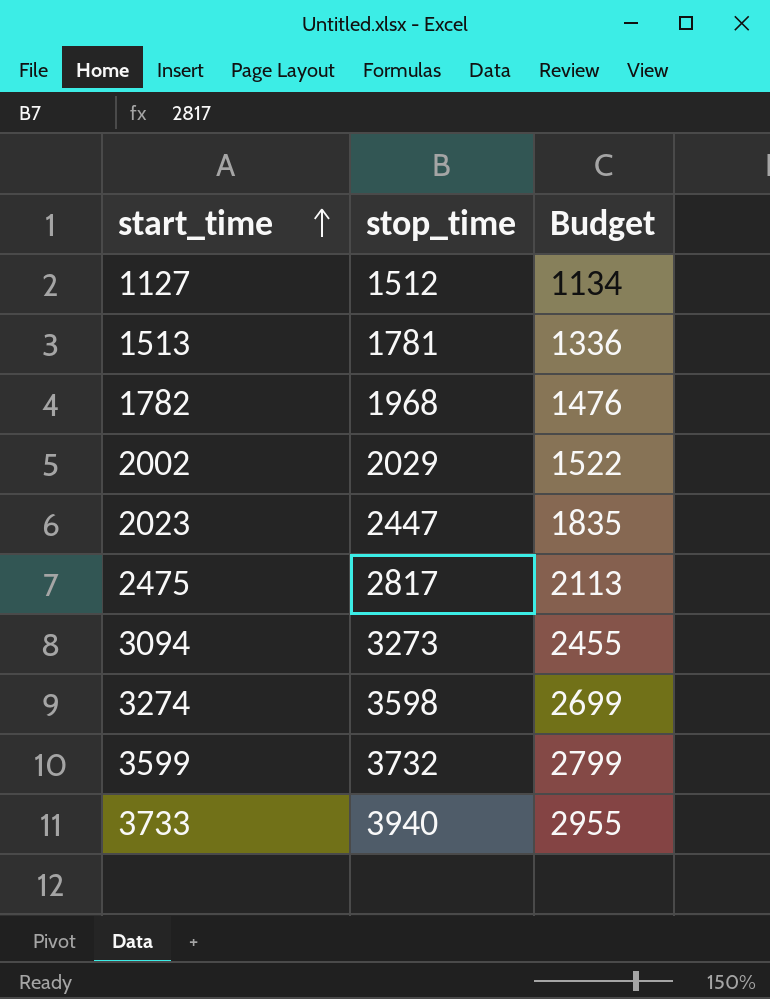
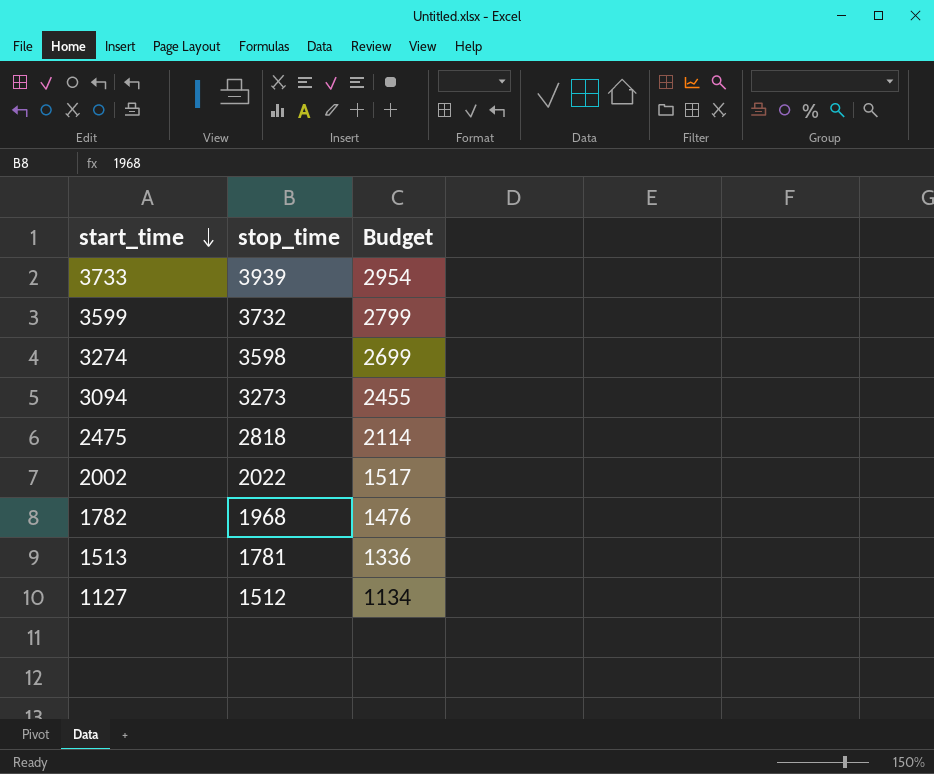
row order: start_time ascending -> start_time descending
row 2023: 2447 | 1835 -> none
3733 | stop_time: 3940 -> 3939
3733 | Budget: 2955 -> 2954
2475 | stop_time: 2817 -> 2818
2475 | Budget: 2113 -> 2114
2002 | stop_time: 2029 -> 2022
2002 | Budget: 1522 -> 1517

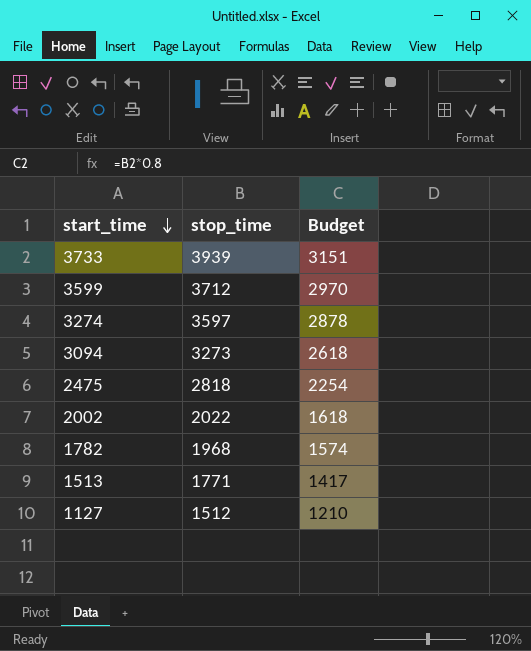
column Budget | formula: [stop_time] * 0.75 -> [stop_time] * 0.8
3599 | stop_time: 3732 -> 3712
3274 | stop_time: 3598 -> 3597
1513 | stop_time: 1781 -> 1771

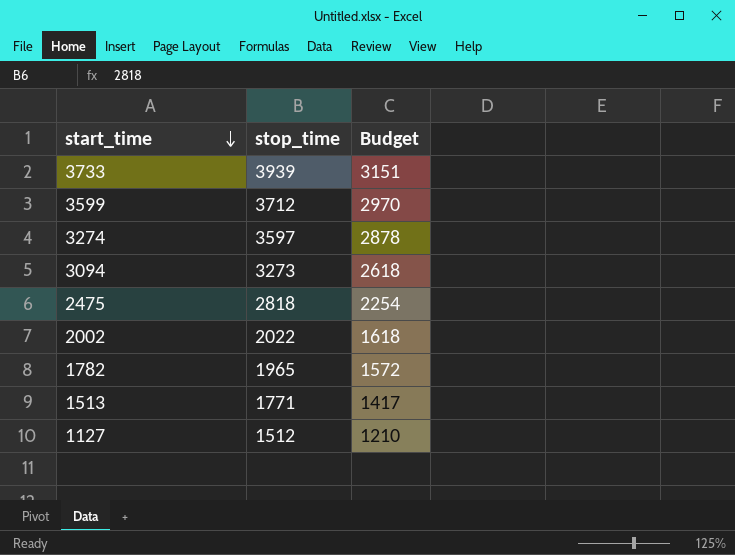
1782 | stop_time: 1968 -> 1965
1782 | Budget: 1574 -> 1572

